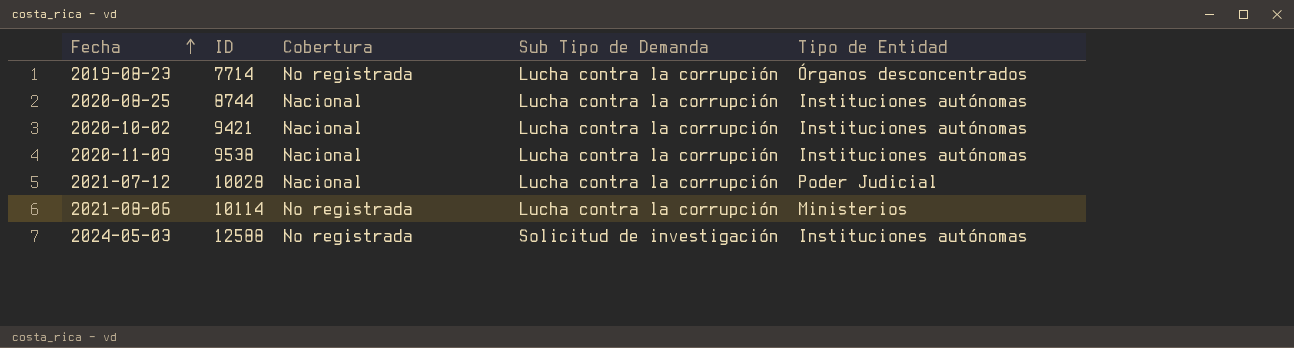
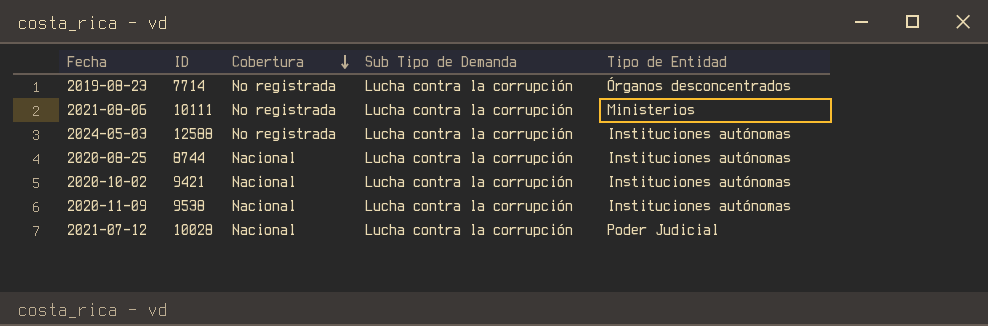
row order: Fecha ascending -> Cobertura descending
2021-08-06 | ID: 10114 -> 10111
2024-05-03 | Sub Tipo de Demanda: Solicitud de investigación -> Lucha contra la corrupción

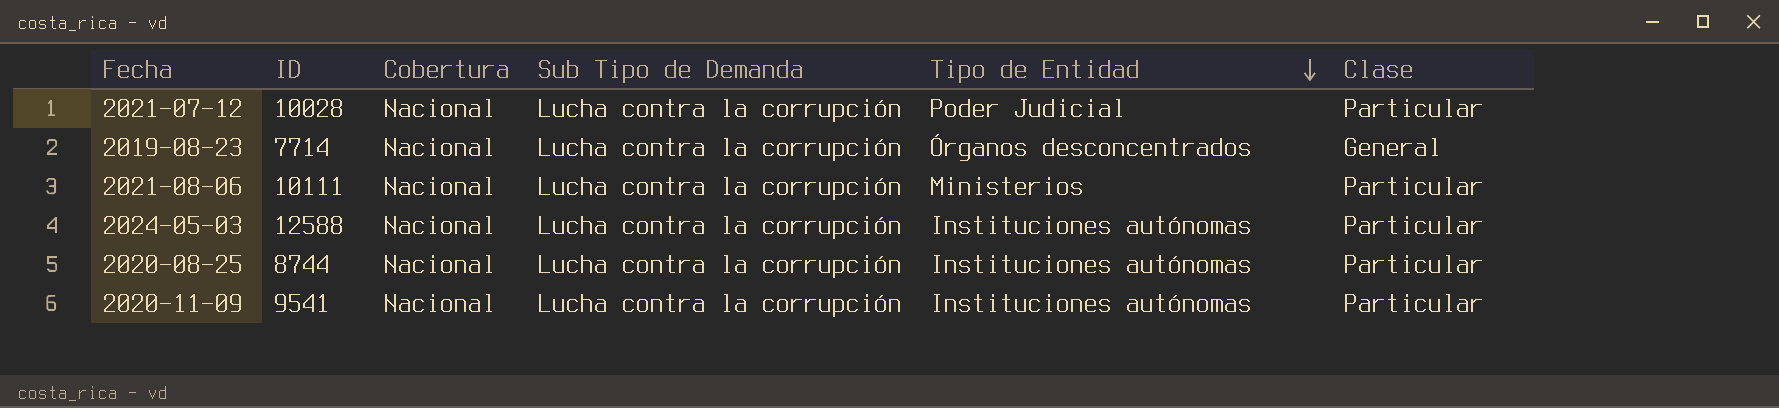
row order: Cobertura descending -> Tipo de Entidad descending
column Clase | position: none -> 6
row 2020-10-02: 9421 | Nacional | Lucha contra la corrupción | Instituciones autónomas -> none
2019-08-23 | Cobertura: No registrada -> Nacional
2021-08-06 | Cobertura: No registrada -> Nacional
2024-05-03 | Cobertura: No registrada -> Nacional
2020-11-09 | ID: 9538 -> 9541

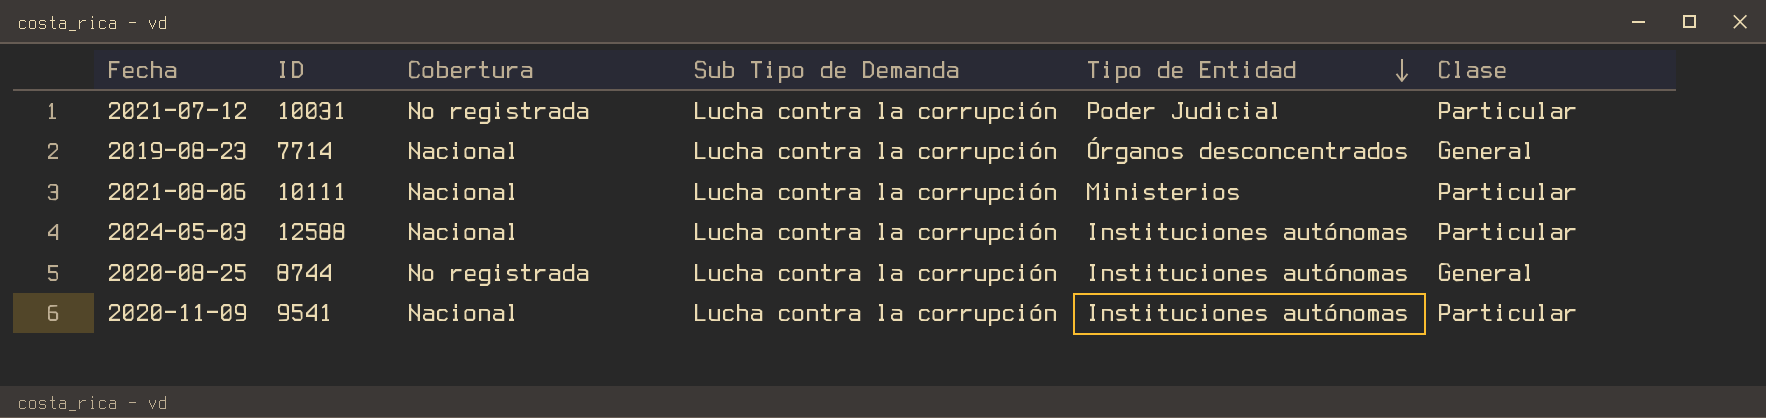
2021-07-12 | ID: 10028 -> 10031
2021-07-12 | Cobertura: Nacional -> No registrada
2020-08-25 | Cobertura: Nacional -> No registrada
2020-08-25 | Clase: Particular -> General

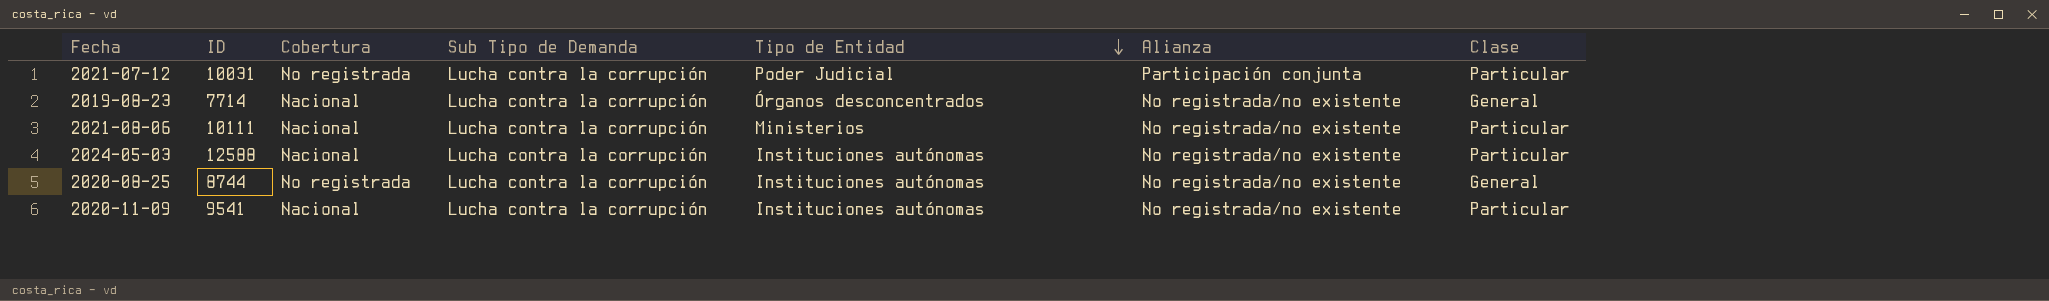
column Alianza | position: none -> 6

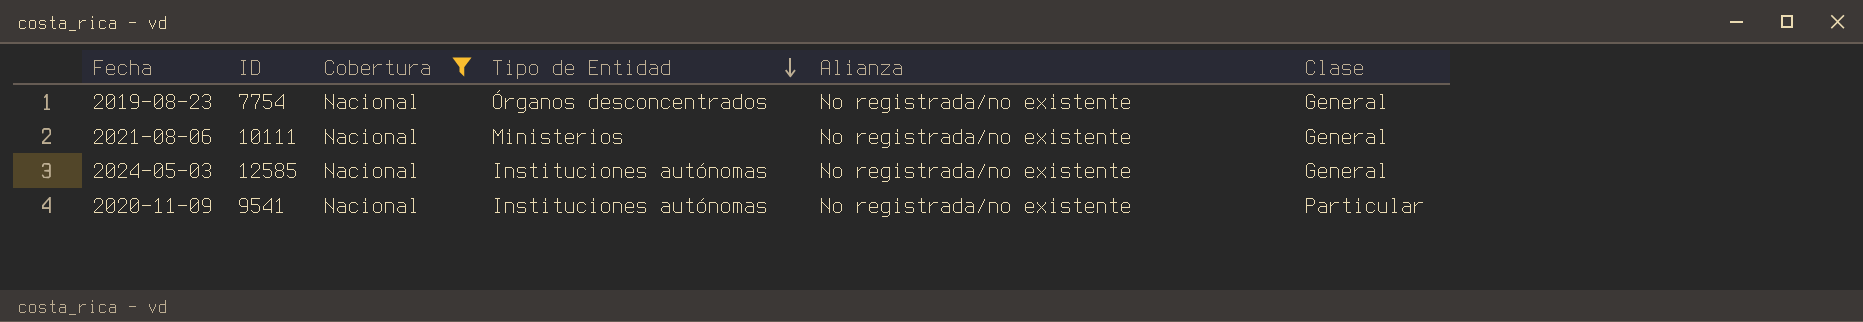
filter: none -> Cobertura = Nacional
column Sub Tipo de Demanda | position: 4 -> none
2019-08-23 | ID: 7714 -> 7754
2021-08-06 | Clase: Particular -> General
2024-05-03 | ID: 12588 -> 12585
2024-05-03 | Clase: Particular -> General

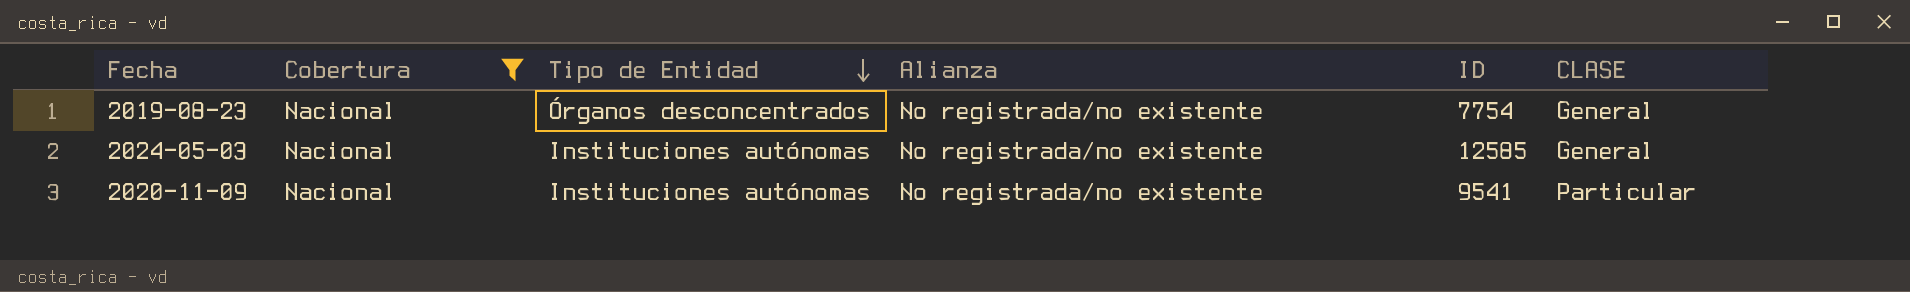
column ID | position: 2 -> 5
column name: Clase -> CLASE
row 2021-08-06: 10111 | Nacional | Ministerios | No registrada/no existente | General -> none

